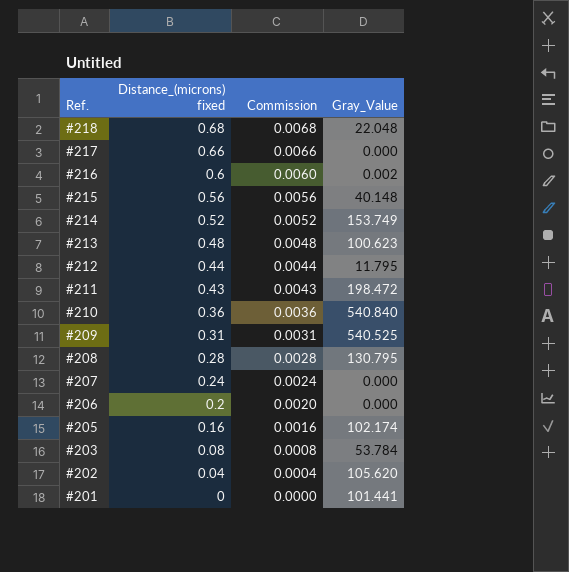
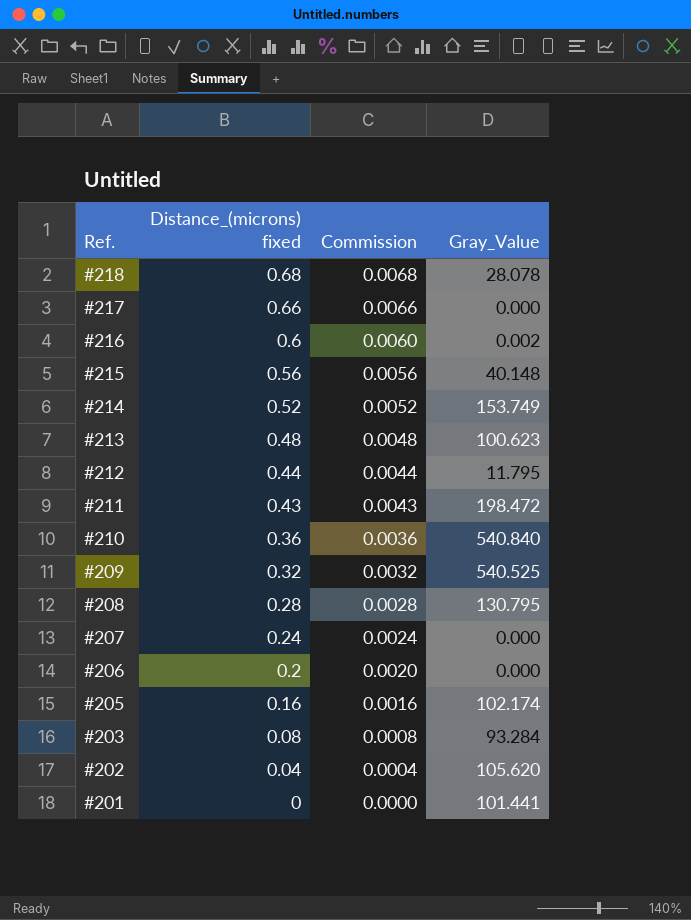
#218 | Gray_Value: 22.048 -> 28.078
#209 | Distance_(microns) fixed: 0.31 -> 0.32
#209 | Commission: 0.0031 -> 0.0032
#203 | Gray_Value: 53.784 -> 93.284

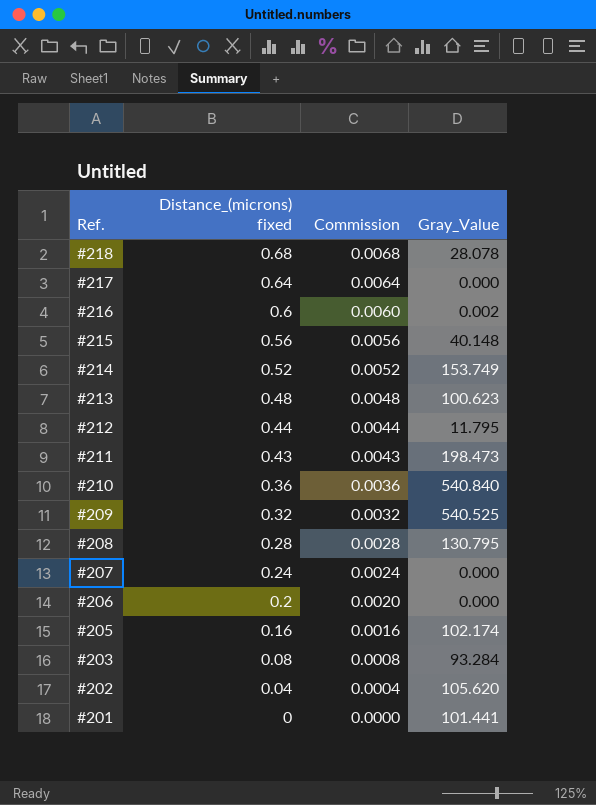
#217 | Distance_(microns) fixed: 0.66 -> 0.64
#217 | Commission: 0.0066 -> 0.0064
#211 | Gray_Value: 198.472 -> 198.473

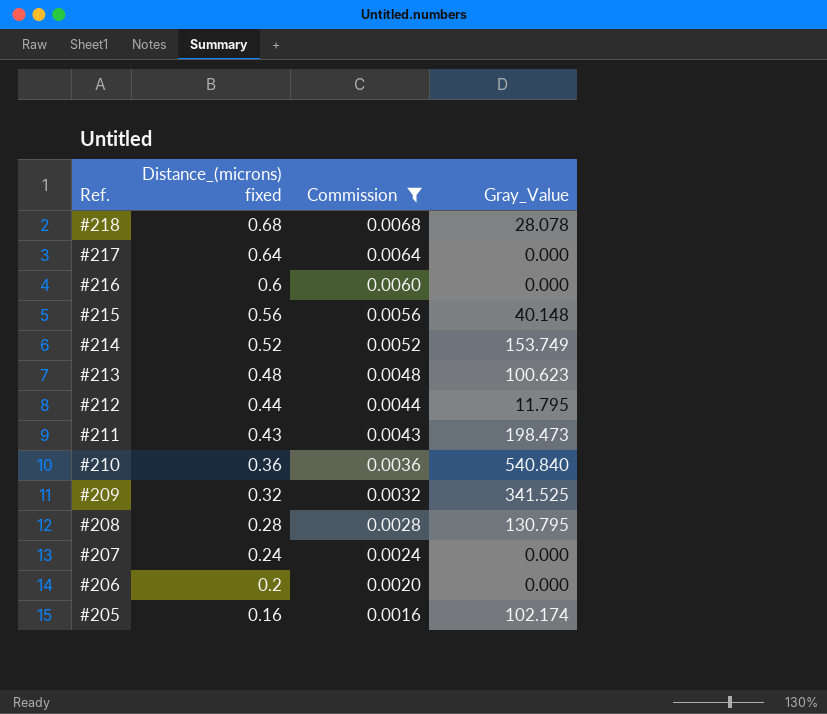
filter: none -> Commission >= 0.0016
#216 | Gray_Value: 0.002 -> 0.000
#209 | Gray_Value: 540.525 -> 341.525

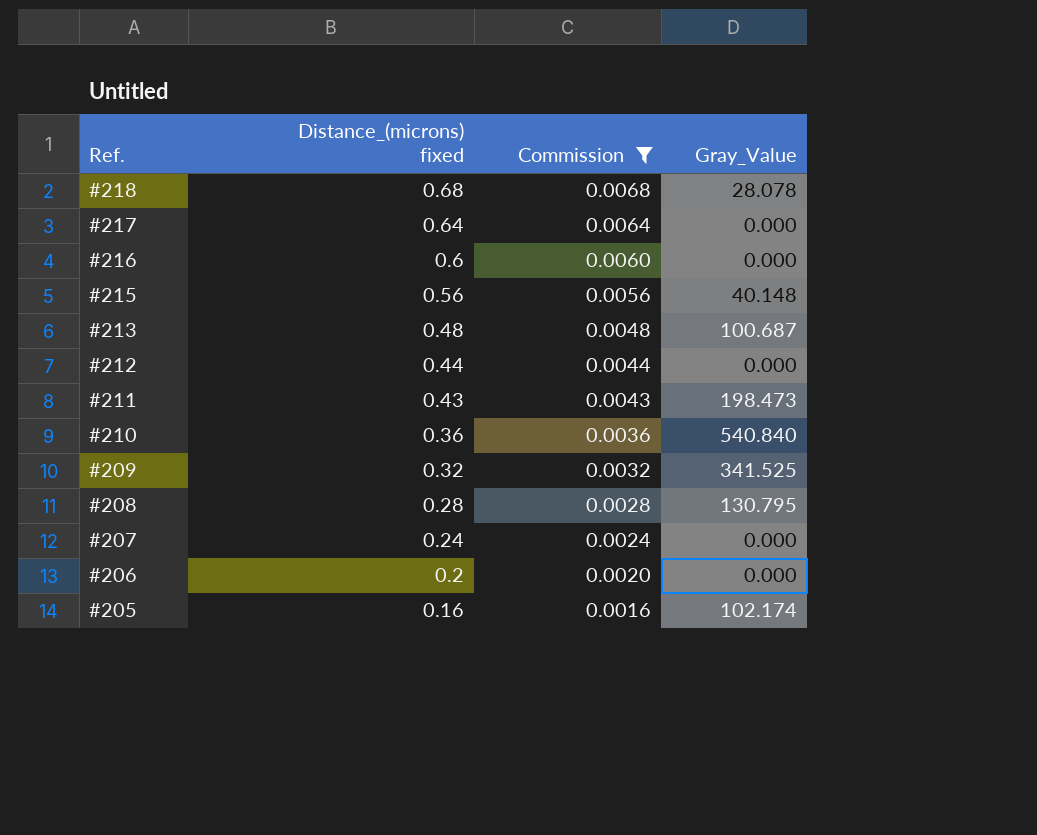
row #214: 0.52 | 0.0052 | 153.749 -> none
#213 | Gray_Value: 100.623 -> 100.687
#212 | Gray_Value: 11.795 -> 0.000

